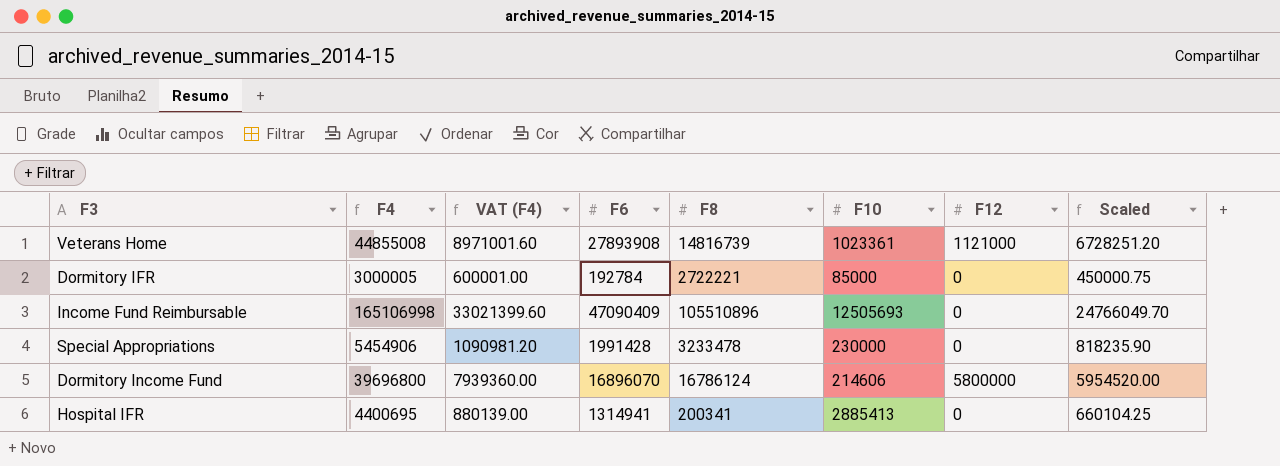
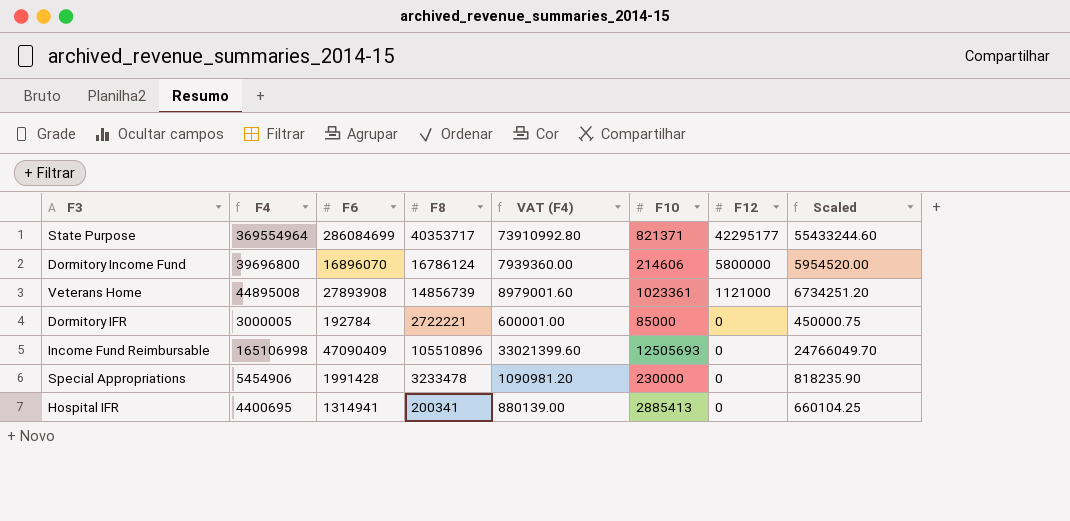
row order: none -> F12 descending
column VAT (F4) | position: 3 -> 5
row State Purpose: none -> 369554964 | 286084699 | 40353717 | 73910992.80 | 821371 | 42295177 | 55433244.60
Veterans Home | F4: 44855008 -> 44895008
Veterans Home | F8: 14816739 -> 14856739
Veterans Home | VAT (F4): 8971001.60 -> 8979001.60
Veterans Home | Scaled: 6728251.20 -> 6734251.20

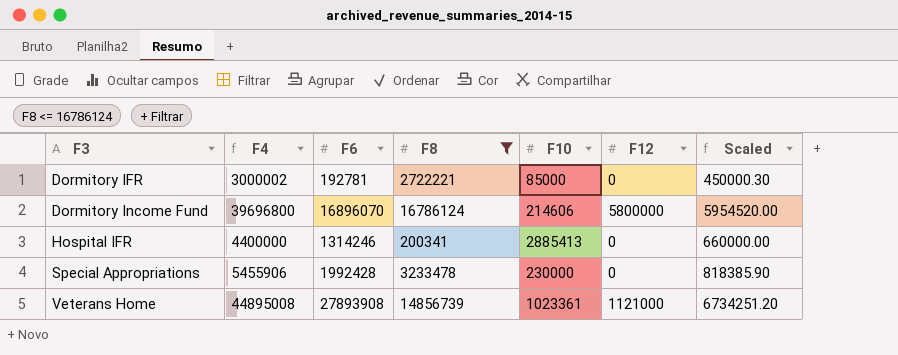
filter: none -> F8 <= 16786124
row order: F12 descending -> F3 ascending
column VAT (F4) | formula: [F4] * 0.2 -> none
Dormitory IFR | F4: 3000005 -> 3000002
Dormitory IFR | F6: 192784 -> 192781
Dormitory IFR | Scaled: 450000.75 -> 450000.30
Hospital IFR | F4: 4400695 -> 4400000
Hospital IFR | F6: 1314941 -> 1314246
Hospital IFR | Scaled: 660104.25 -> 660000.00
Special Appropriations | F4: 5454906 -> 5455906
Special Appropriations | F6: 1991428 -> 1992428
Special Appropriations | Scaled: 818235.90 -> 818385.90

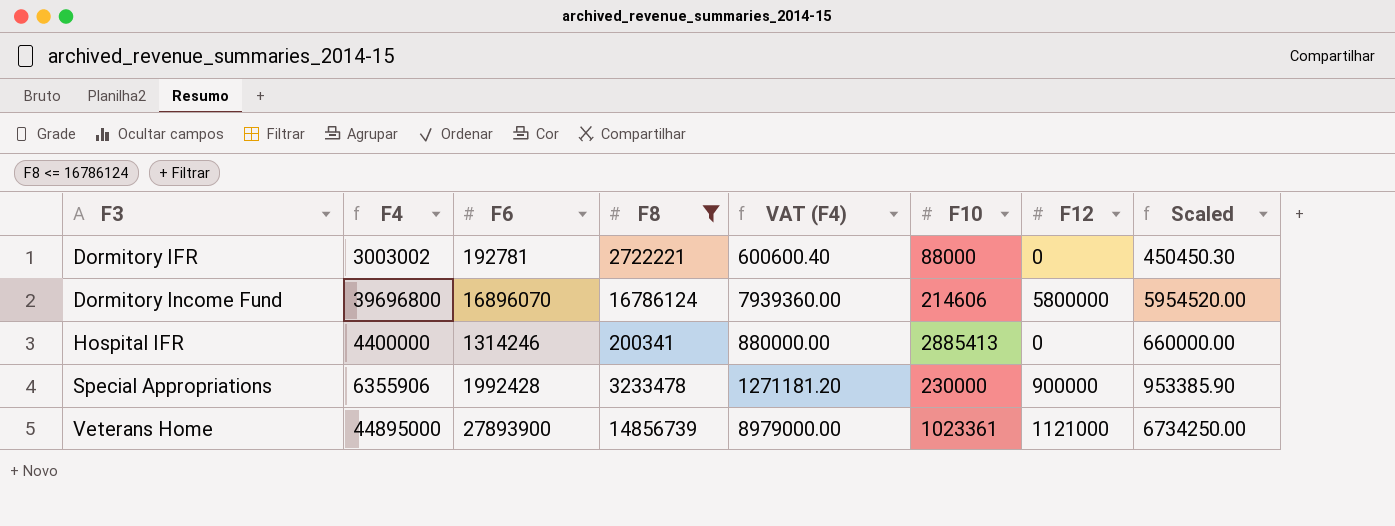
column VAT (F4) | formula: none -> [F4] * 0.2
Dormitory IFR | F4: 3000002 -> 3003002
Dormitory IFR | F10: 85000 -> 88000
Dormitory IFR | Scaled: 450000.30 -> 450450.30
Special Appropriations | F4: 5455906 -> 6355906
Special Appropriations | F12: 0 -> 900000
Special Appropriations | Scaled: 818385.90 -> 953385.90
Veterans Home | F4: 44895008 -> 44895000
Veterans Home | F6: 27893908 -> 27893900
Veterans Home | Scaled: 6734251.20 -> 6734250.00

